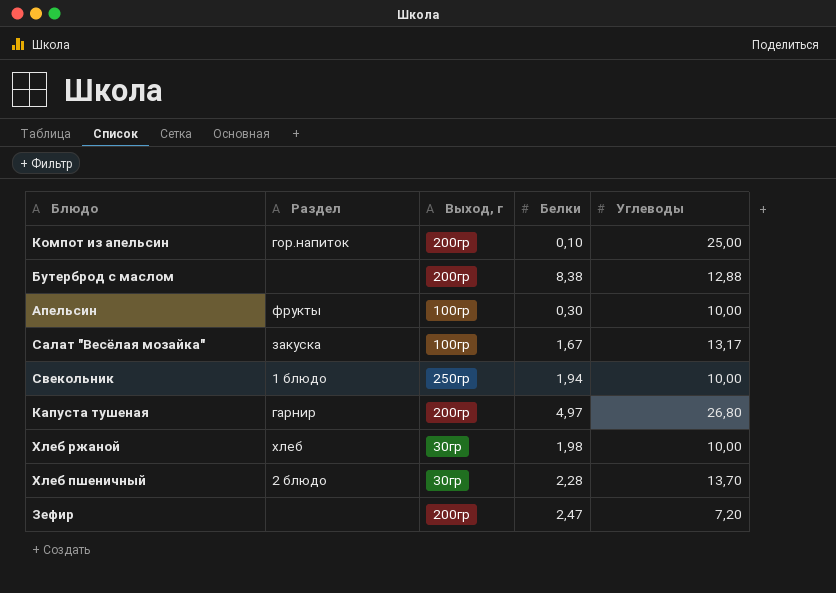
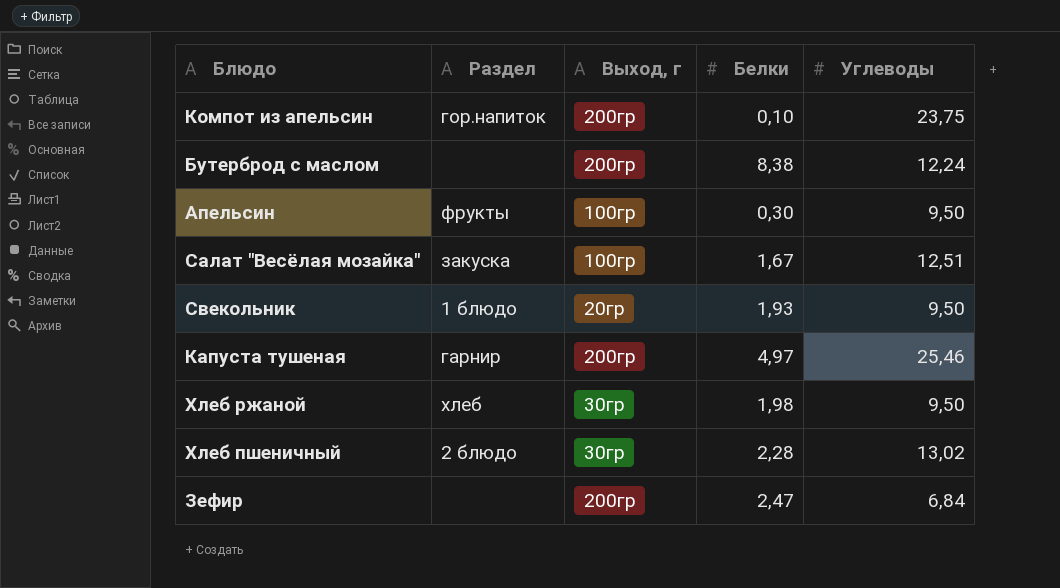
Компот из апельсин | Углеводы: 25,00 -> 23,75
Бутерброд с маслом | Углеводы: 12,88 -> 12,24
Апельсин | Углеводы: 10,00 -> 9,50
Салат "Весёлая мозайка" | Углеводы: 13,17 -> 12,51
Свекольник | Выход, г: 250гр -> 20гр
Свекольник | Белки: 1,94 -> 1,93
Свекольник | Углеводы: 10,00 -> 9,50
Капуста тушеная | Углеводы: 26,80 -> 25,46
Хлеб ржаной | Углеводы: 10,00 -> 9,50
Хлеб пшеничный | Углеводы: 13,70 -> 13,02
Зефир | Углеводы: 7,20 -> 6,84

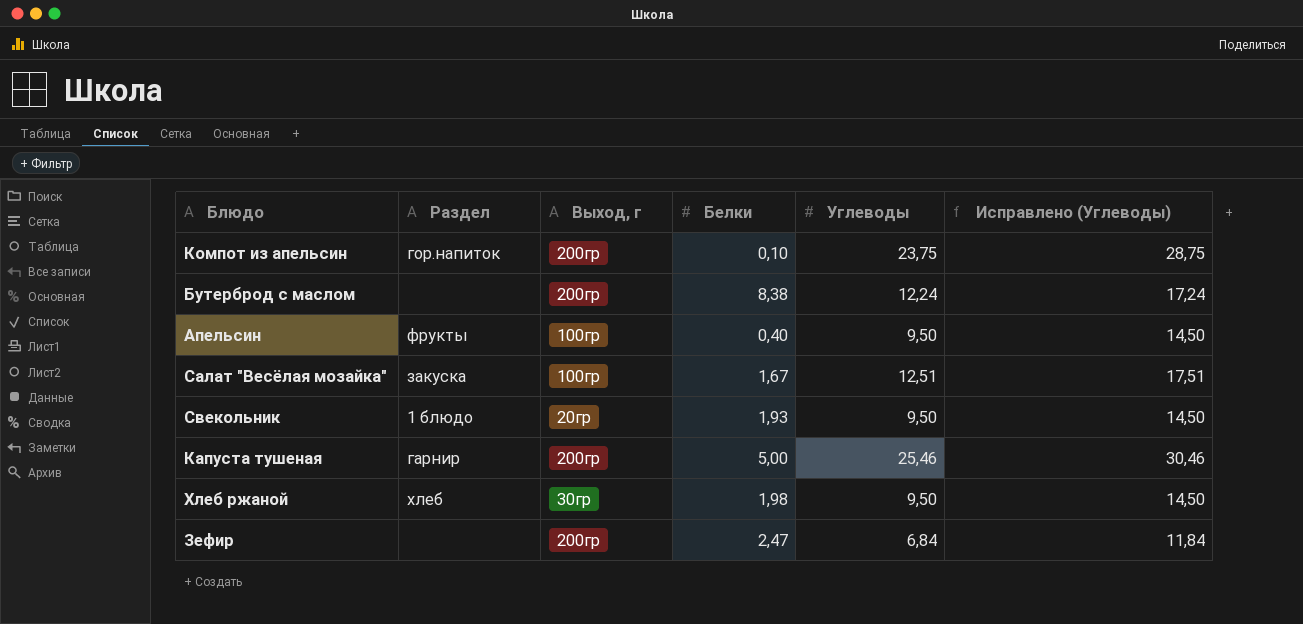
column Исправлено (Углеводы) | formula: none -> [Углеводы] + 5
row Хлеб пшеничный: 2 блюдо | 30гр | 2,28 | 13,02 -> none
Апельсин | Белки: 0,30 -> 0,40
Капуста тушеная | Белки: 4,97 -> 5,00

